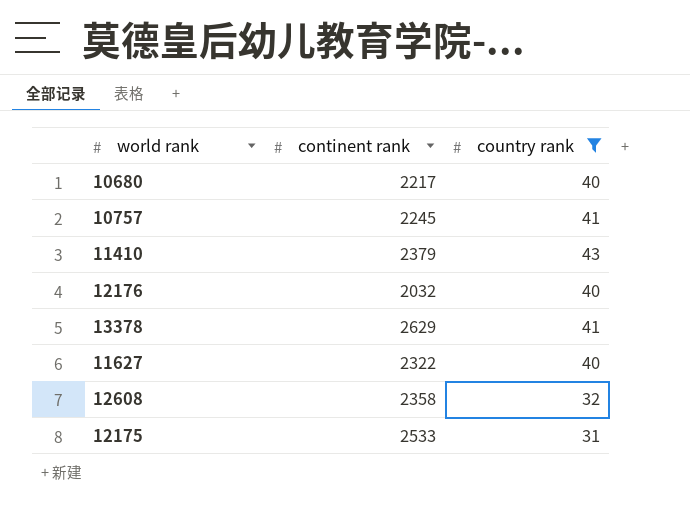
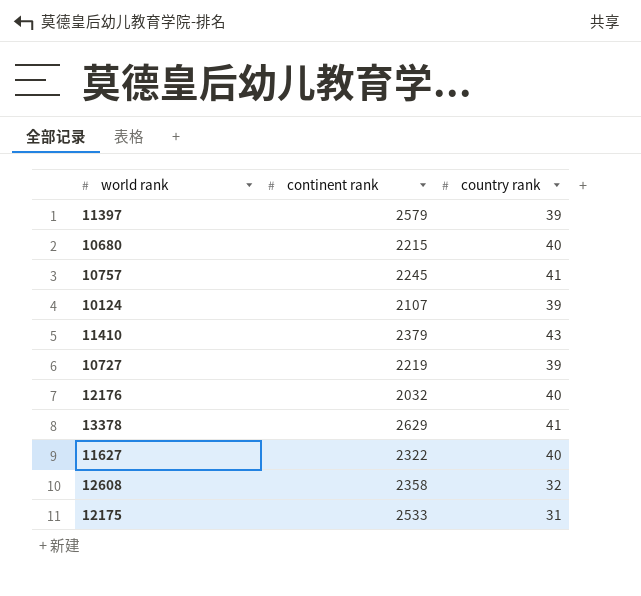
filter: country rank != 39 -> none
10680 | continent rank: 2217 -> 2215

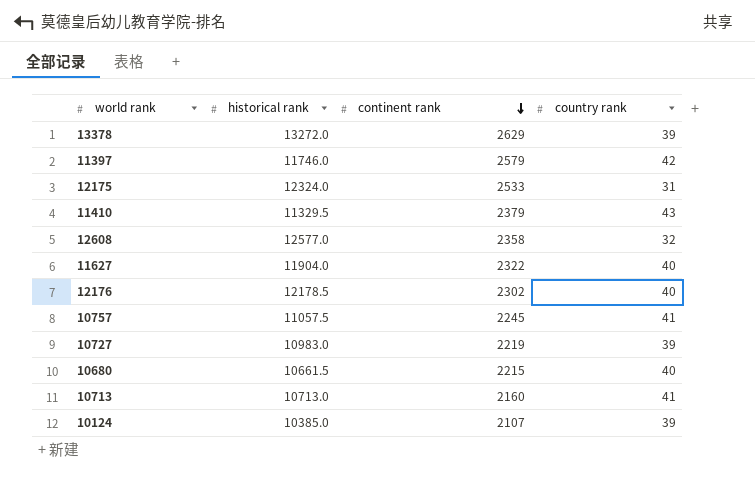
row order: none -> continent rank descending
column historical rank | position: none -> 2
13378 | country rank: 41 -> 39
11397 | country rank: 39 -> 42
12176 | continent rank: 2032 -> 2302
row 10713: none -> 10713.0 | 2160 | 41

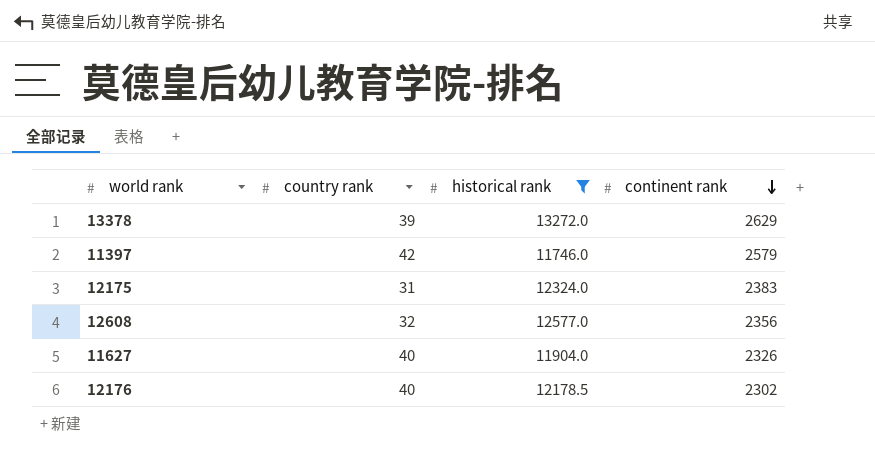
filter: none -> historical rank >= 11746.0
column country rank | position: 4 -> 2
12175 | continent rank: 2533 -> 2383
12608 | continent rank: 2358 -> 2356
11627 | continent rank: 2322 -> 2326

